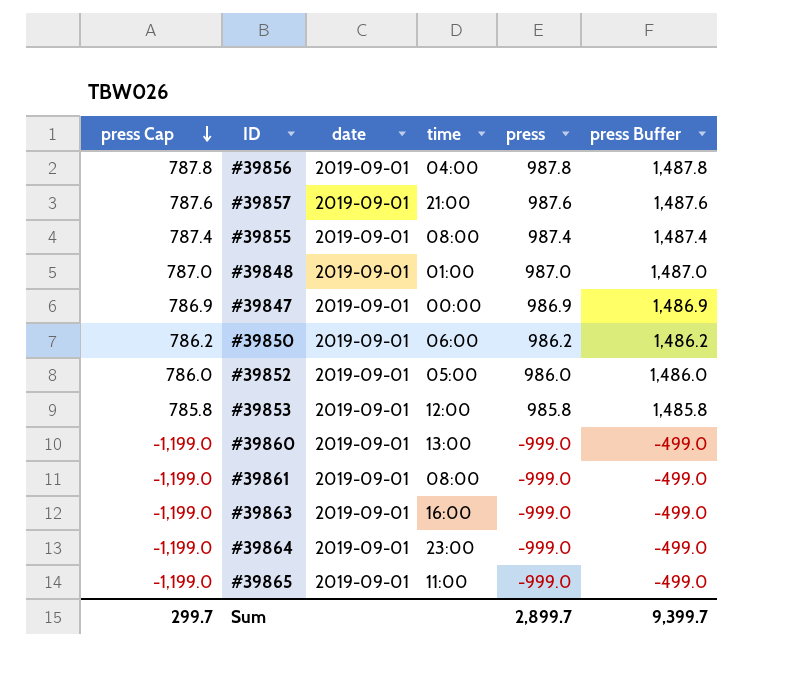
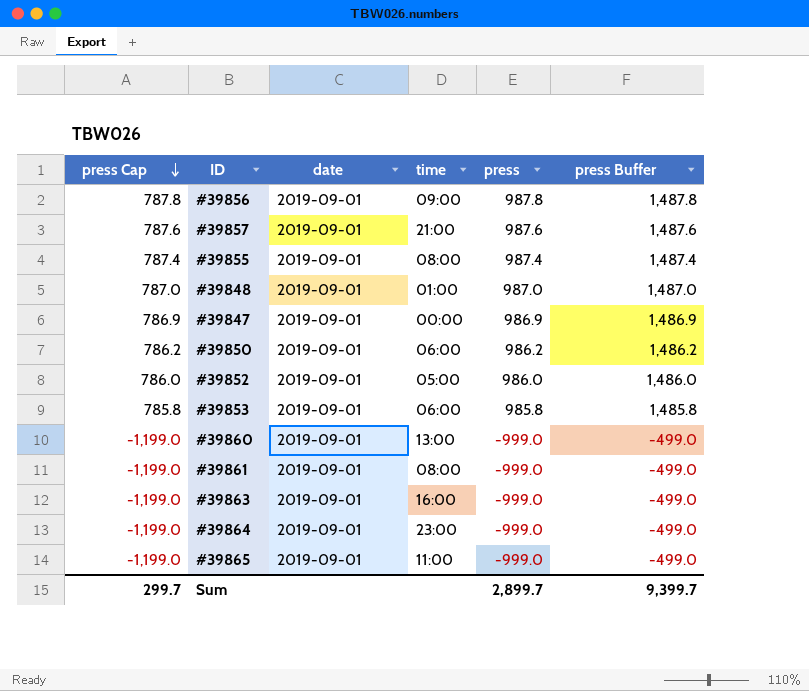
#39856 | time: 04:00 -> 09:00
#39853 | time: 12:00 -> 06:00

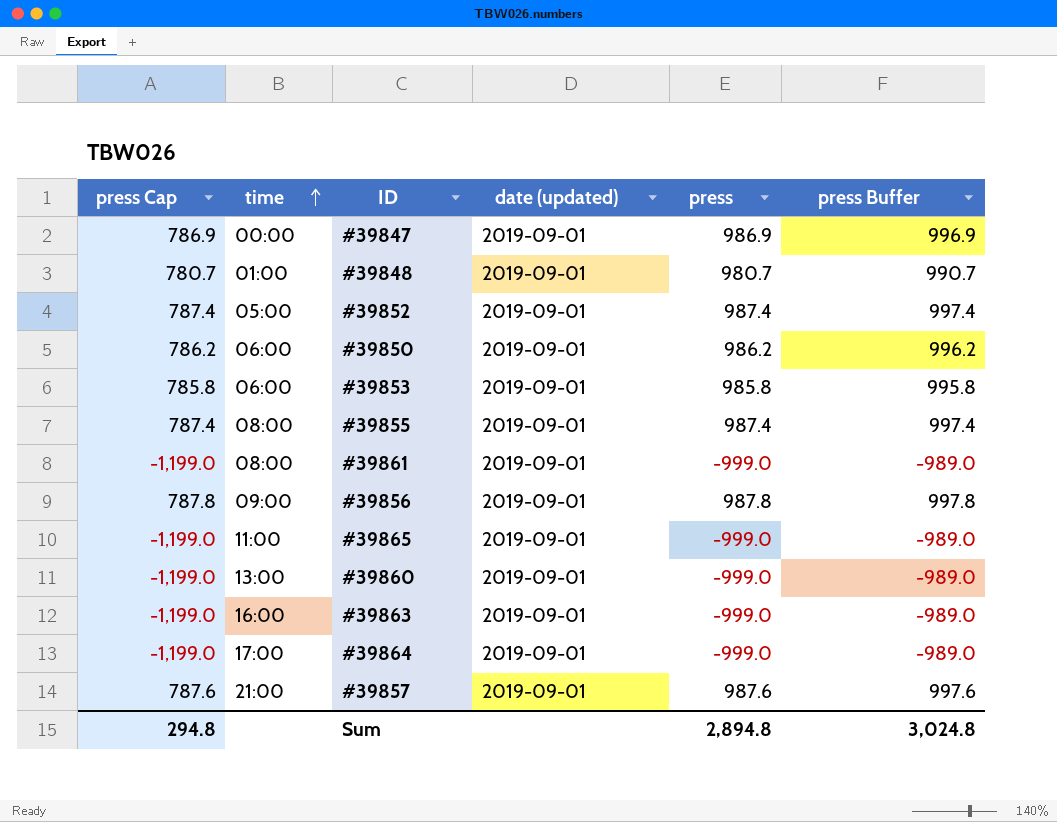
row order: press Cap descending -> time ascending
column time | position: 4 -> 2
column name: date -> date (updated)
column press Buffer | formula: [press] + 500 -> [press] + 10
#39848 | press Cap: 787.0 -> 780.7
#39848 | press: 987.0 -> 980.7
#39852 | press Cap: 786.0 -> 787.4
#39852 | press: 986.0 -> 987.4
#39864 | time: 23:00 -> 17:00
Sum | press Cap: 299.7 -> 294.8
Sum | press: 2,899.7 -> 2,894.8
Sum | press Buffer: 9,399.7 -> 3,024.8

